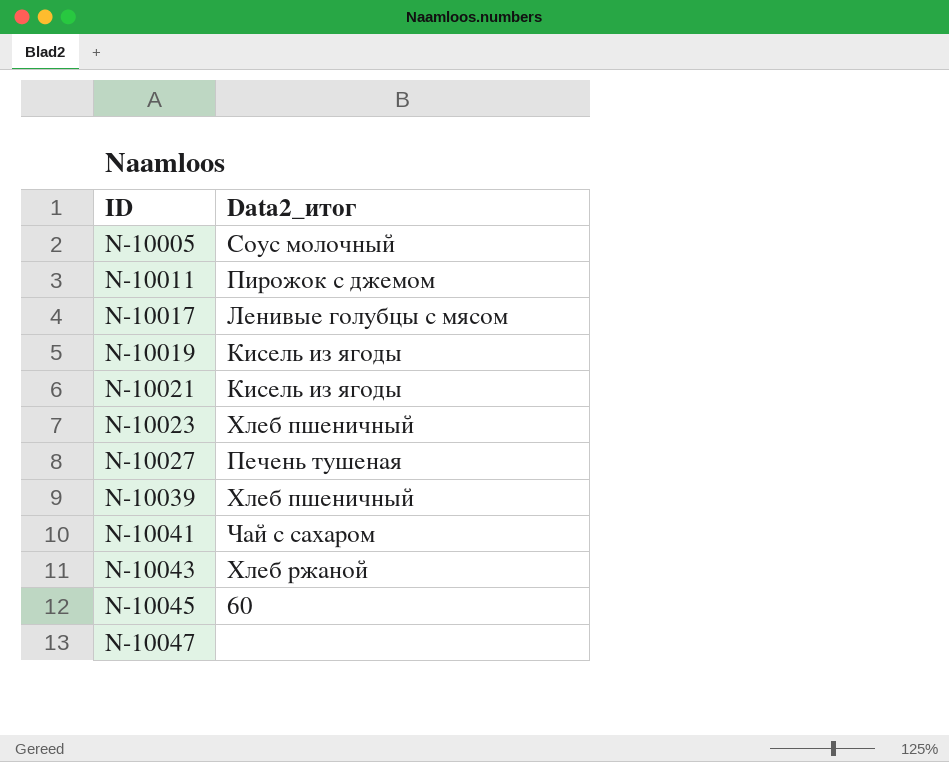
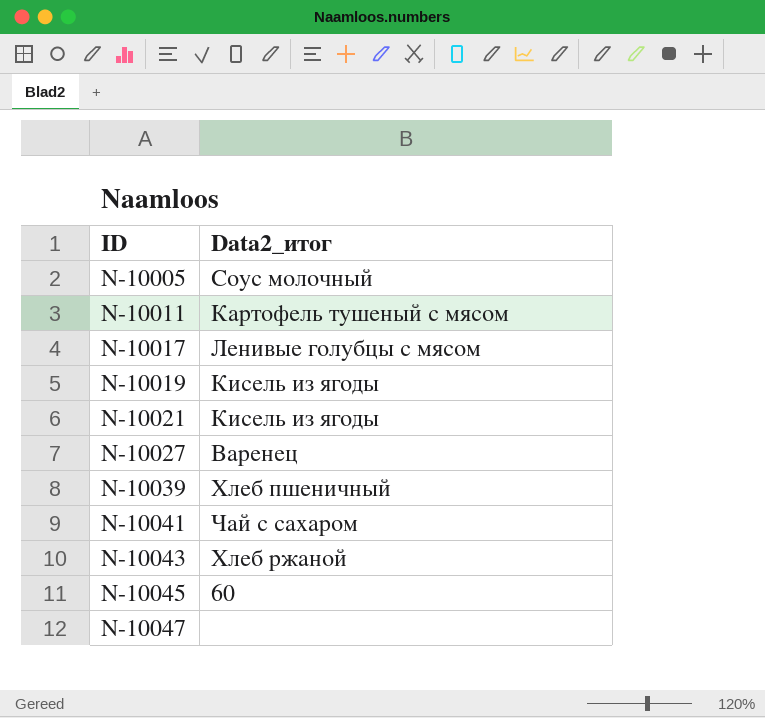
row N-10023: Хлеб пшеничный -> none
N-10011 | Data2_итог: Пирожок с джемом -> Картофель тушеный с мясом
N-10027 | Data2_итог: Печень тушеная -> Варенец

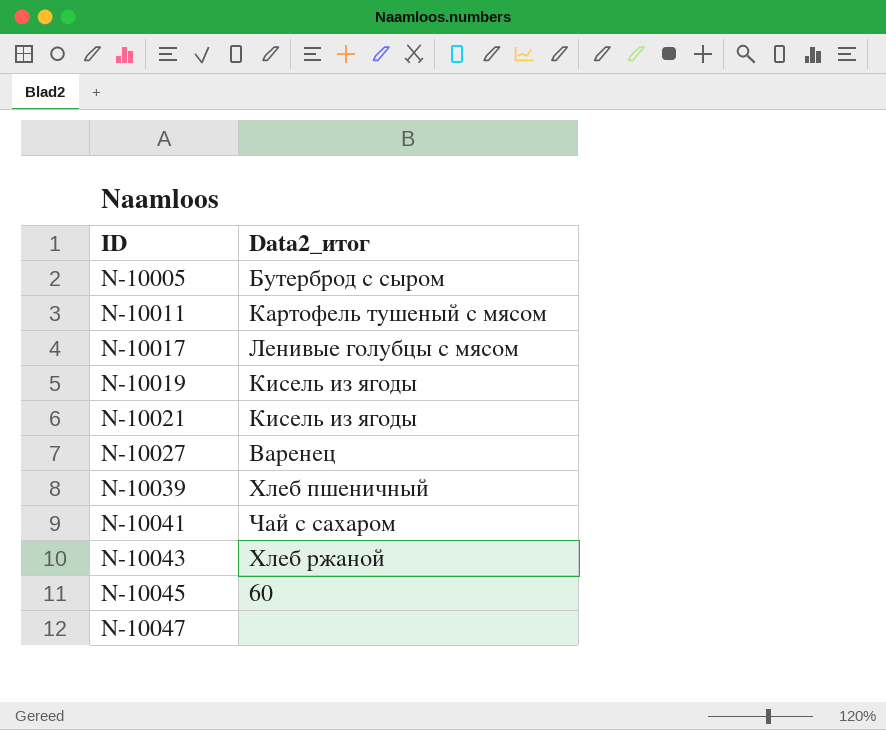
N-10005 | Data2_итог: Соус молочный -> Бутерброд с сыром

